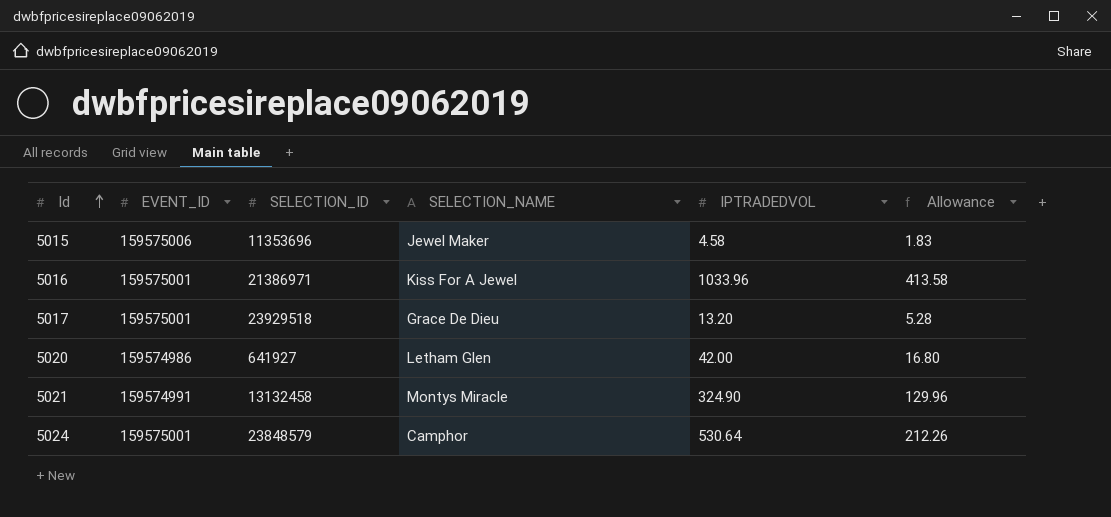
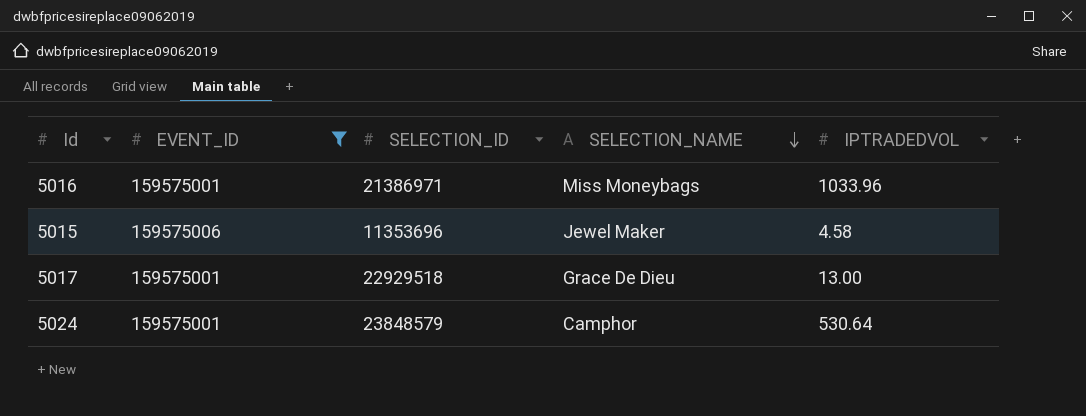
filter: none -> EVENT_ID >= 159575001
row order: Id ascending -> SELECTION_NAME descending
column Allowance | formula: [IPTRADEDVOL] * 0.4 -> none
5016 | SELECTION_NAME: Kiss For A Jewel -> Miss Moneybags
5017 | SELECTION_ID: 23929518 -> 22929518
5017 | IPTRADEDVOL: 13.20 -> 13.00

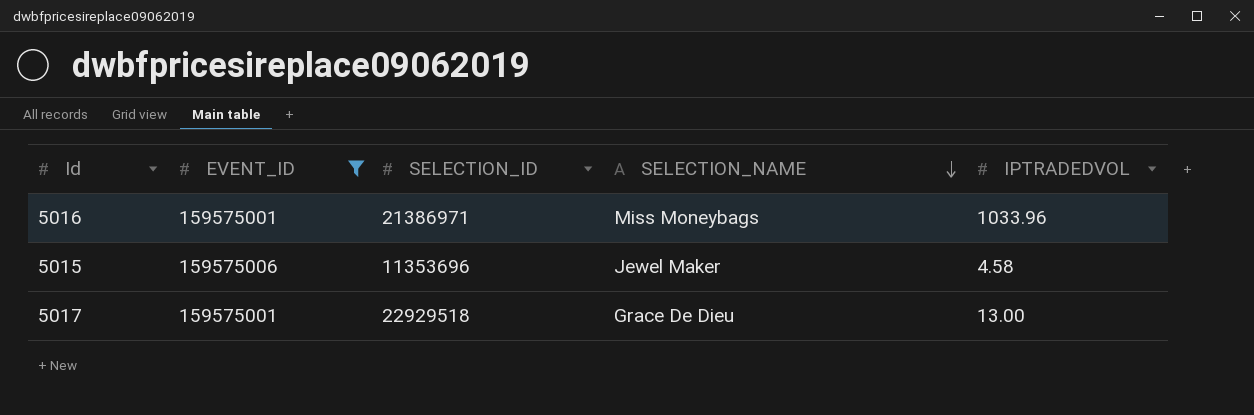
row 5024: 159575001 | 23848579 | Camphor | 530.64 -> none

